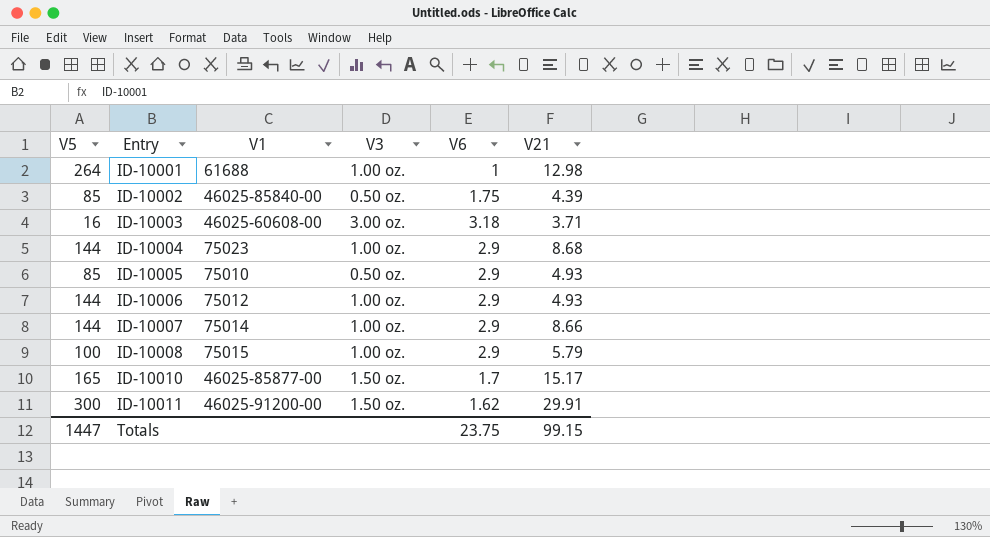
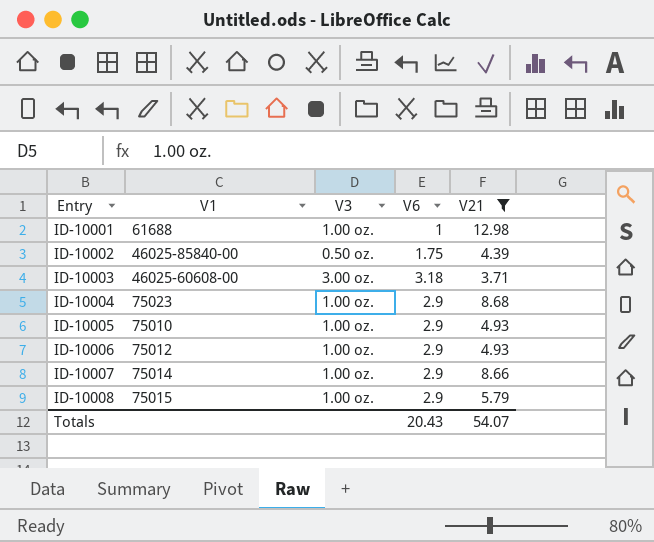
filter: none -> V21 <= 12.98
column V5 | position: 1 -> none
ID-10005 | V3: 0.50 oz. -> 1.00 oz.
Totals | V6: 23.75 -> 20.43
Totals | V21: 99.15 -> 54.07

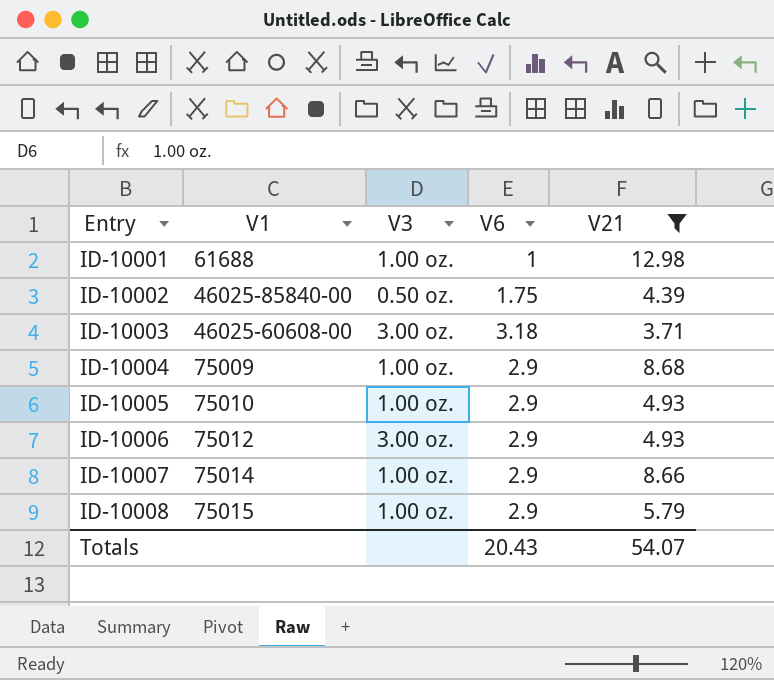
ID-10004 | V1: 75023 -> 75009
ID-10006 | V3: 1.00 oz. -> 3.00 oz.

